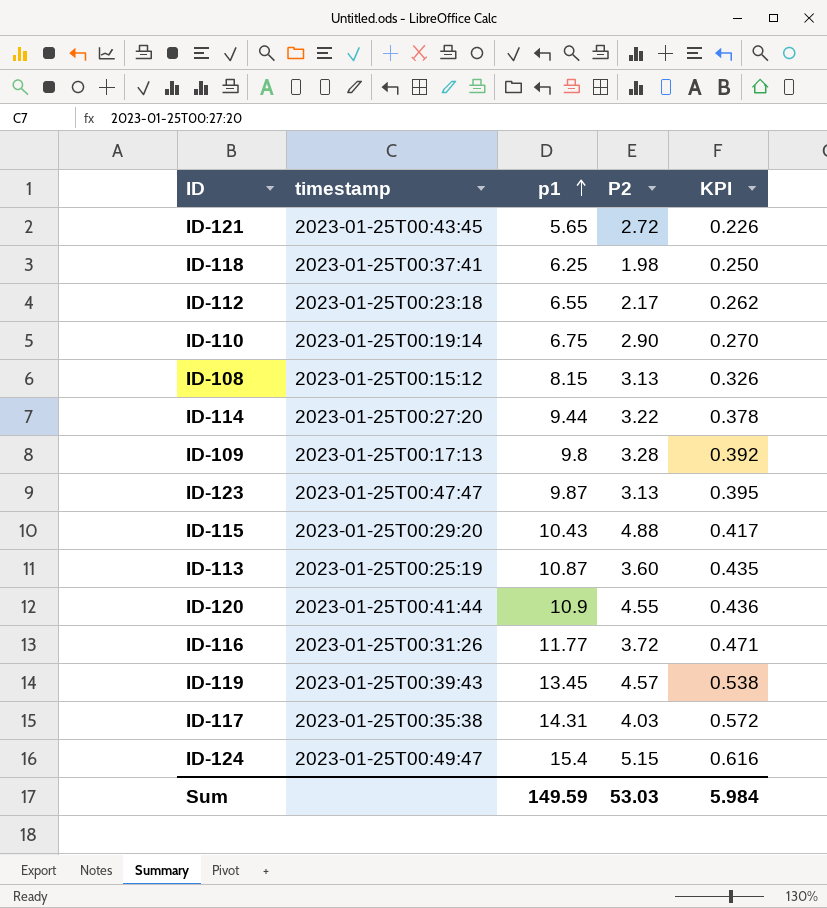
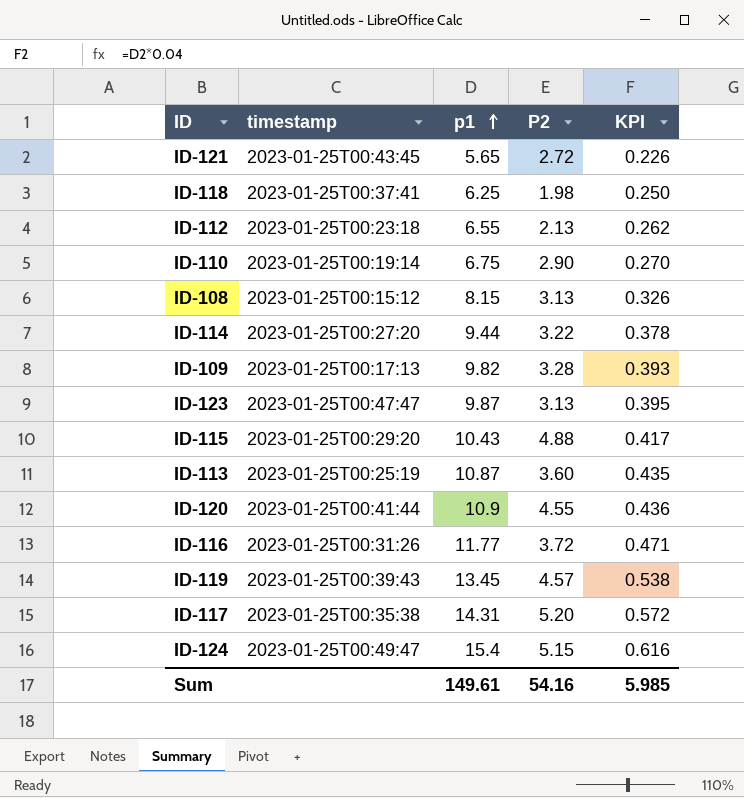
ID-112 | P2: 2.17 -> 2.13
ID-109 | p1: 9.8 -> 9.82
ID-109 | KPI: 0.392 -> 0.393
ID-117 | P2: 4.03 -> 5.20
Sum | p1: 149.59 -> 149.61
Sum | P2: 53.03 -> 54.16
Sum | KPI: 5.984 -> 5.985

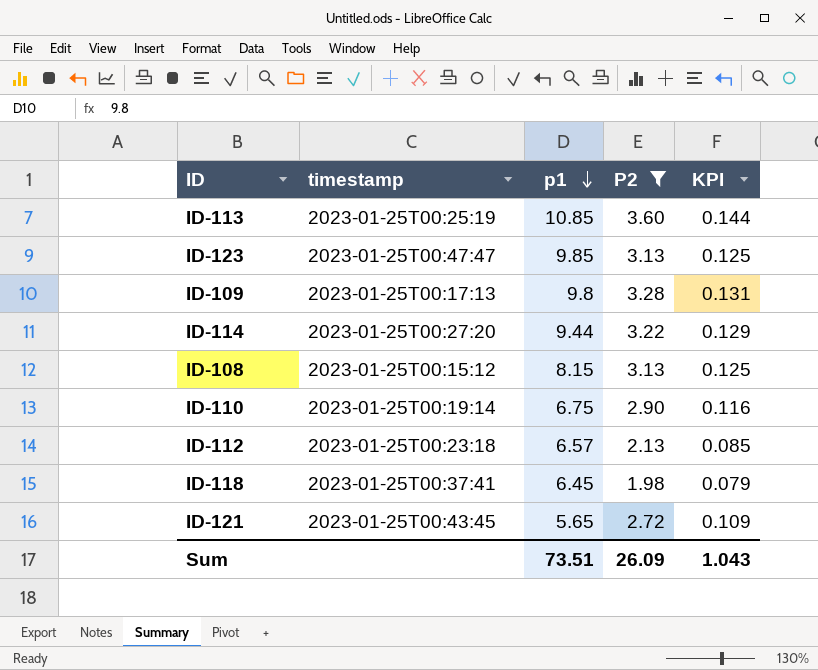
filter: none -> P2 <= 3.60
row order: p1 ascending -> p1 descending
column KPI | formula: [p1] * 0.04 -> [P2] * 0.04
ID-113 | p1: 10.87 -> 10.85
ID-123 | p1: 9.87 -> 9.85
ID-109 | p1: 9.82 -> 9.8
ID-112 | p1: 6.55 -> 6.57
ID-118 | p1: 6.25 -> 6.45
Sum | p1: 149.61 -> 73.51
Sum | P2: 54.16 -> 26.09
Sum | KPI: 5.985 -> 1.043

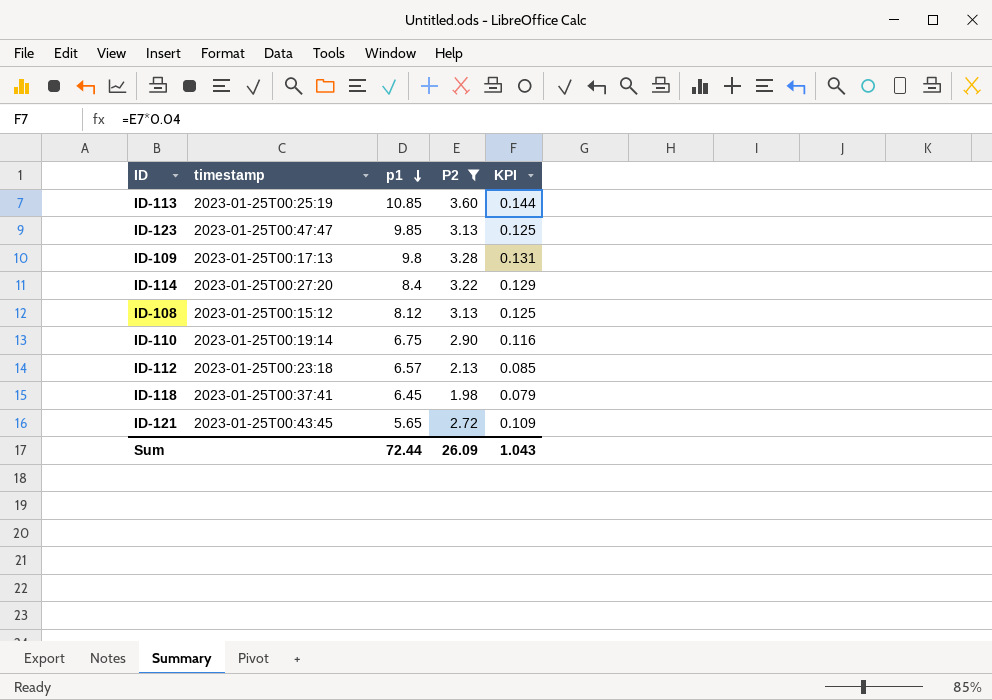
ID-114 | p1: 9.44 -> 8.4
ID-108 | p1: 8.15 -> 8.12
Sum | p1: 73.51 -> 72.44

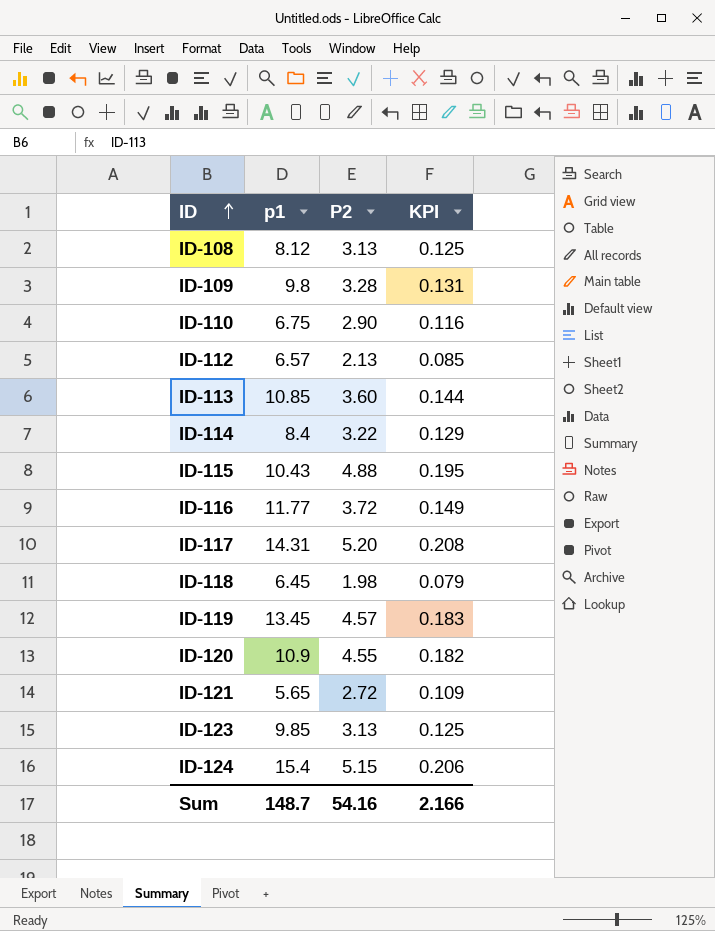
filter: P2 <= 3.60 -> none
row order: p1 descending -> ID ascending
column timestamp | position: 2 -> none
Sum | p1: 72.44 -> 148.7
Sum | P2: 26.09 -> 54.16
Sum | KPI: 1.043 -> 2.166

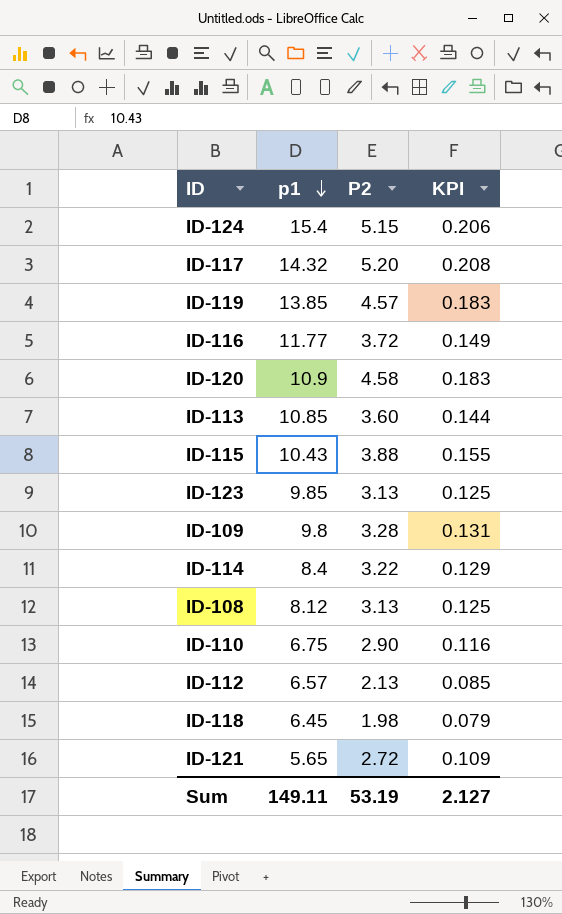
row order: ID ascending -> p1 descending
ID-117 | p1: 14.31 -> 14.32
ID-119 | p1: 13.45 -> 13.85
ID-120 | P2: 4.55 -> 4.58
ID-120 | KPI: 0.182 -> 0.183
ID-115 | P2: 4.88 -> 3.88
ID-115 | KPI: 0.195 -> 0.155
Sum | p1: 148.7 -> 149.11
Sum | P2: 54.16 -> 53.19
Sum | KPI: 2.166 -> 2.127

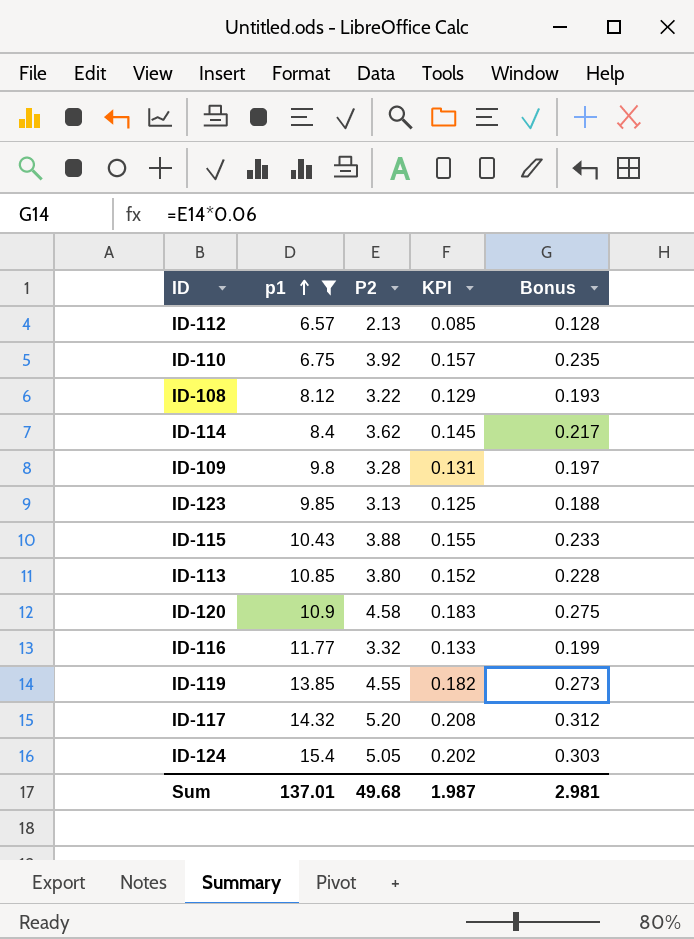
filter: none -> p1 >= 6.57
row order: p1 descending -> p1 ascending
column Bonus | formula: none -> [P2] * 0.06
ID-110 | P2: 2.90 -> 3.92
ID-110 | KPI: 0.116 -> 0.157
ID-108 | P2: 3.13 -> 3.22
ID-108 | KPI: 0.125 -> 0.129
ID-114 | P2: 3.22 -> 3.62
ID-114 | KPI: 0.129 -> 0.145
ID-113 | P2: 3.60 -> 3.80
ID-113 | KPI: 0.144 -> 0.152
ID-116 | P2: 3.72 -> 3.32
ID-116 | KPI: 0.149 -> 0.133
ID-119 | P2: 4.57 -> 4.55
ID-119 | KPI: 0.183 -> 0.182
ID-124 | P2: 5.15 -> 5.05
ID-124 | KPI: 0.206 -> 0.202
Sum | p1: 149.11 -> 137.01
Sum | P2: 53.19 -> 49.68
Sum | KPI: 2.127 -> 1.987

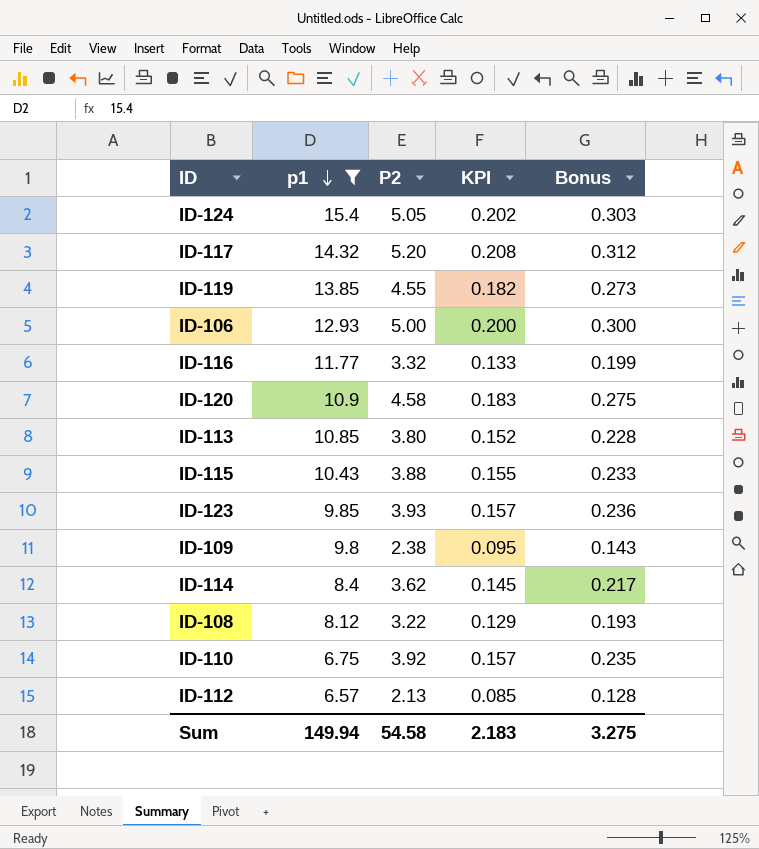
row order: p1 ascending -> p1 descending
row ID-106: none -> 12.93 | 5.00 | 0.200 | 0.300
ID-123 | P2: 3.13 -> 3.93
ID-123 | KPI: 0.125 -> 0.157
ID-123 | Bonus: 0.188 -> 0.236
ID-109 | P2: 3.28 -> 2.38
ID-109 | KPI: 0.131 -> 0.095
ID-109 | Bonus: 0.197 -> 0.143
Sum | p1: 137.01 -> 149.94
Sum | P2: 49.68 -> 54.58
Sum | KPI: 1.987 -> 2.183
Sum | Bonus: 2.981 -> 3.275

